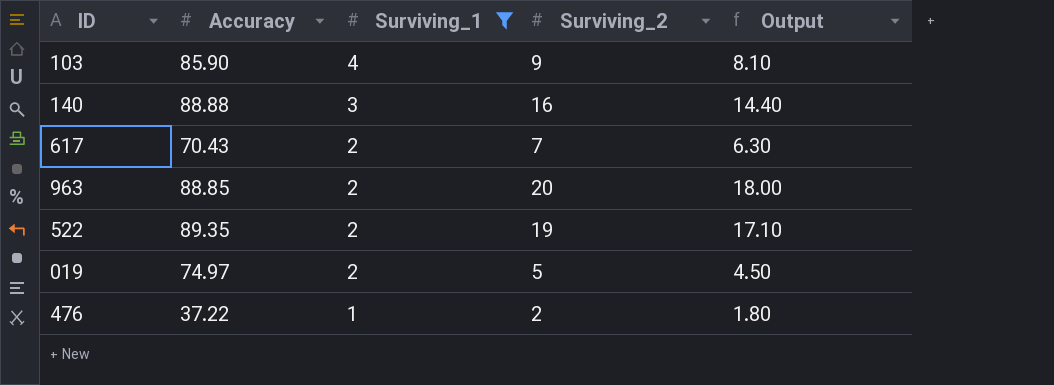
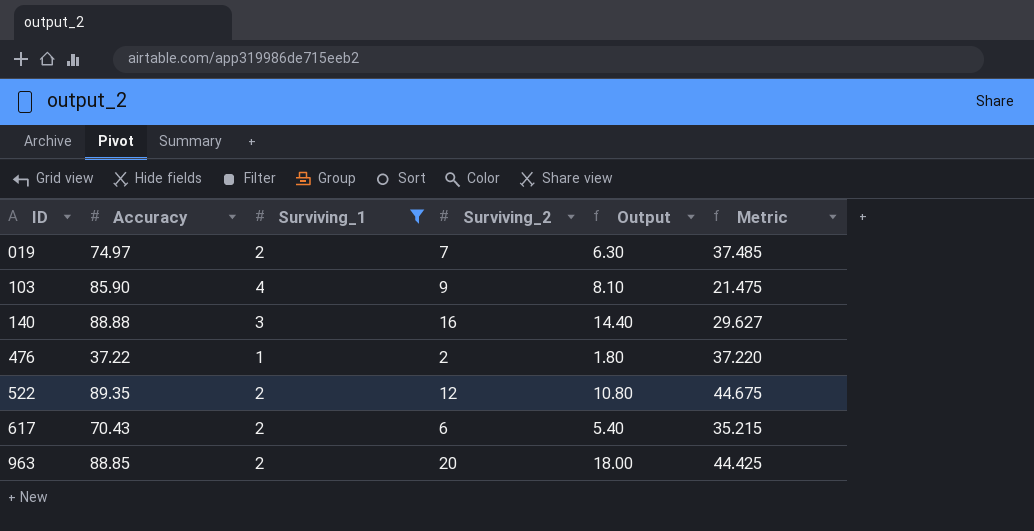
row order: Surviving_1 descending -> ID ascending
column Metric | formula: none -> [Accuracy] / [Surviving_1]
019 | Surviving_2: 5 -> 7
019 | Output: 4.50 -> 6.30
522 | Surviving_2: 19 -> 12
522 | Output: 17.10 -> 10.80
617 | Surviving_2: 7 -> 6
617 | Output: 6.30 -> 5.40

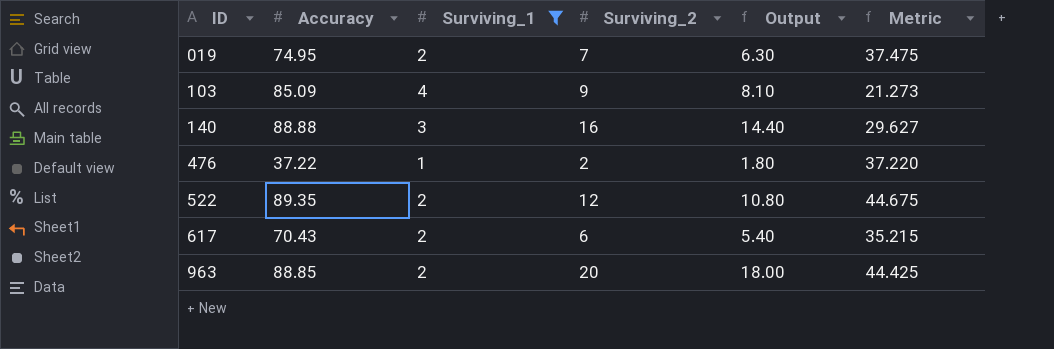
019 | Accuracy: 74.97 -> 74.95
019 | Metric: 37.485 -> 37.475
103 | Accuracy: 85.90 -> 85.09
103 | Metric: 21.475 -> 21.273

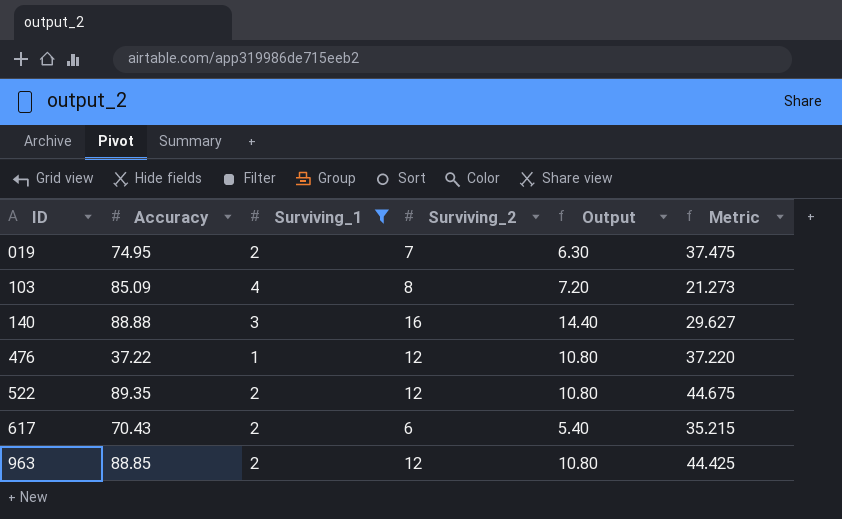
103 | Surviving_2: 9 -> 8
103 | Output: 8.10 -> 7.20
476 | Surviving_2: 2 -> 12
476 | Output: 1.80 -> 10.80
963 | Surviving_2: 20 -> 12
963 | Output: 18.00 -> 10.80

